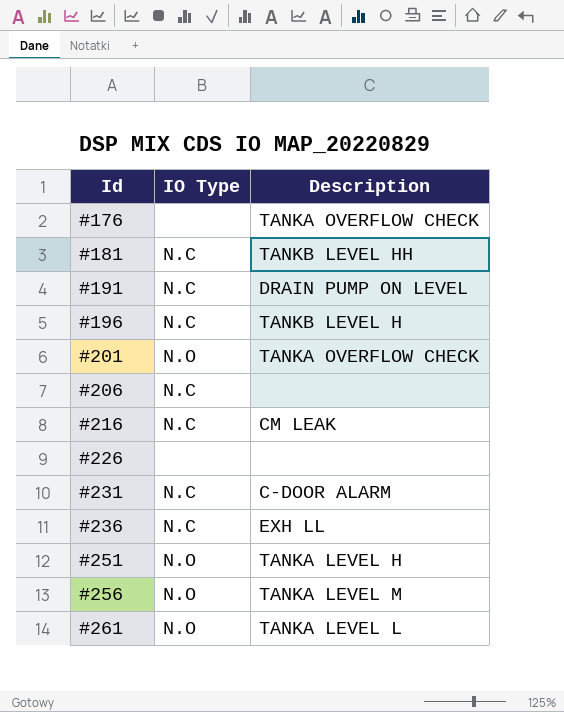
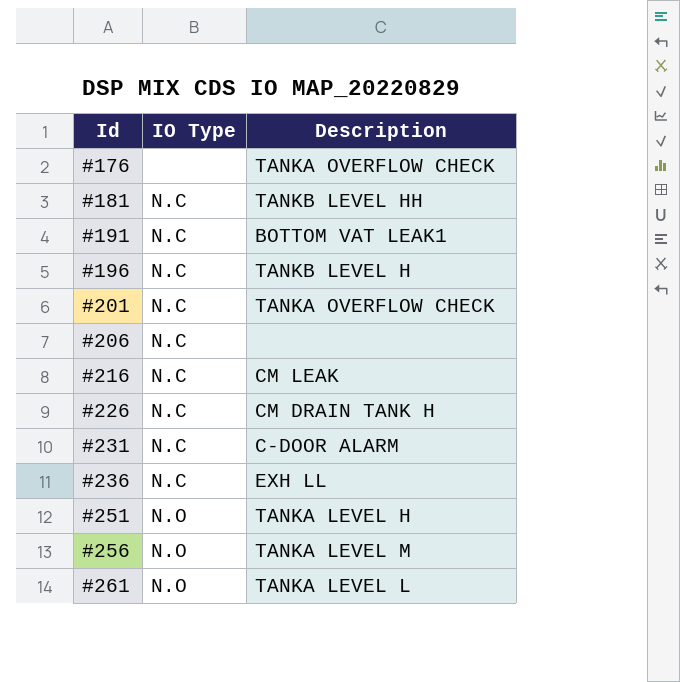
#191 | Description: DRAIN PUMP ON LEVEL -> BOTTOM VAT LEAK1
#201 | IO Type: N.O -> N.C
#226 | IO Type: none -> N.C
#226 | Description: none -> CM DRAIN TANK H

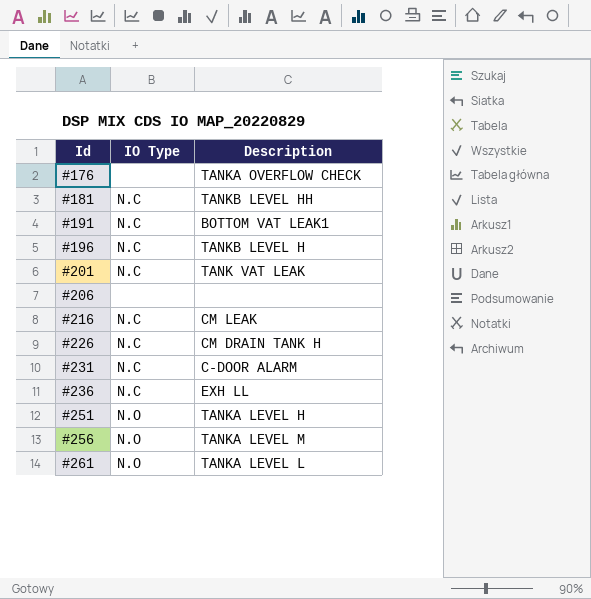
#201 | Description: TANKA OVERFLOW CHECK -> TANK VAT LEAK
#206 | IO Type: N.C -> none

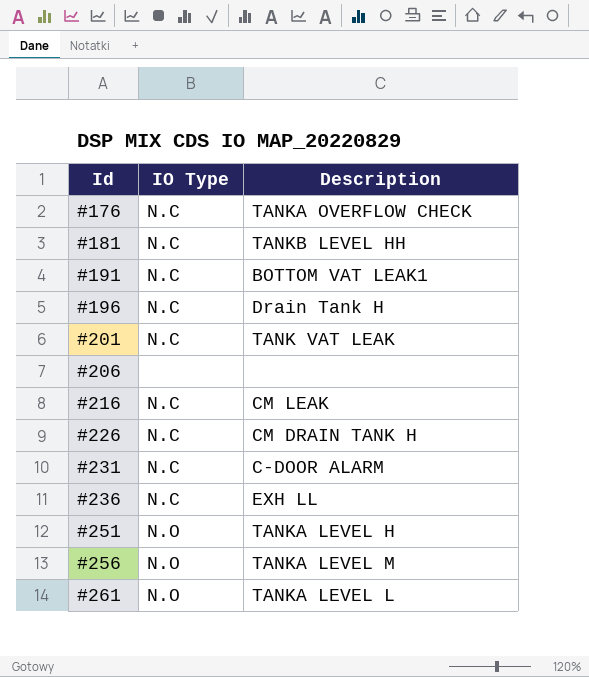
#176 | IO Type: none -> N.C
#196 | Description: TANKB LEVEL H -> Drain Tank H

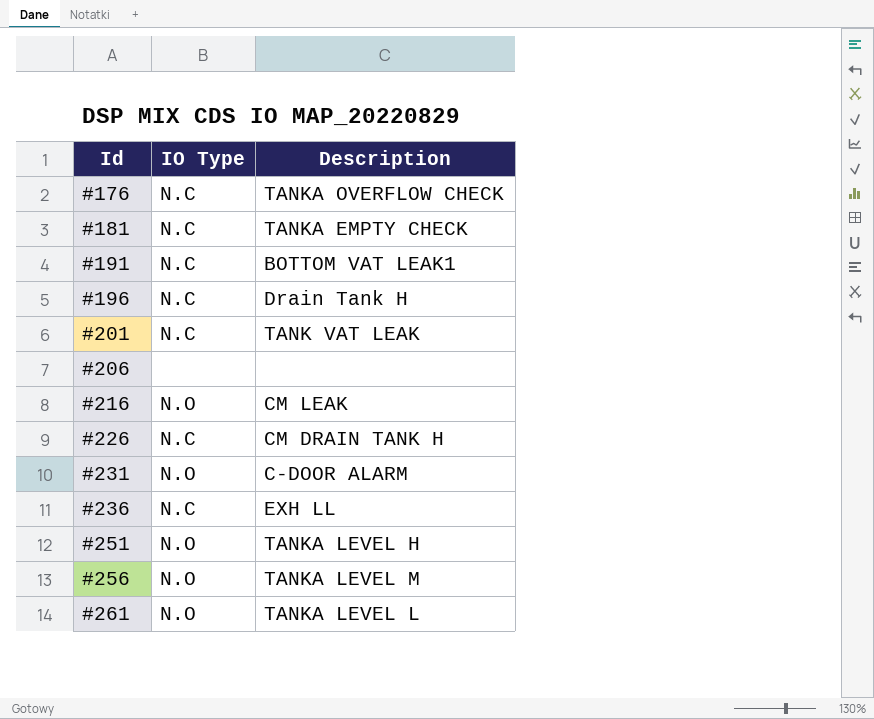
#181 | Description: TANKB LEVEL HH -> TANKA EMPTY CHECK
#216 | IO Type: N.C -> N.O
#231 | IO Type: N.C -> N.O

